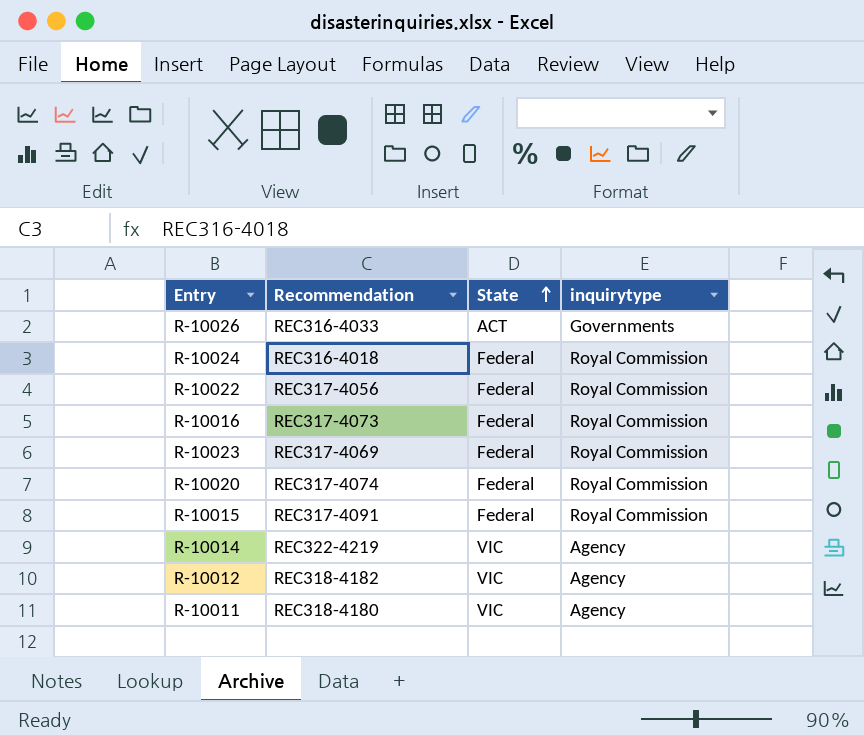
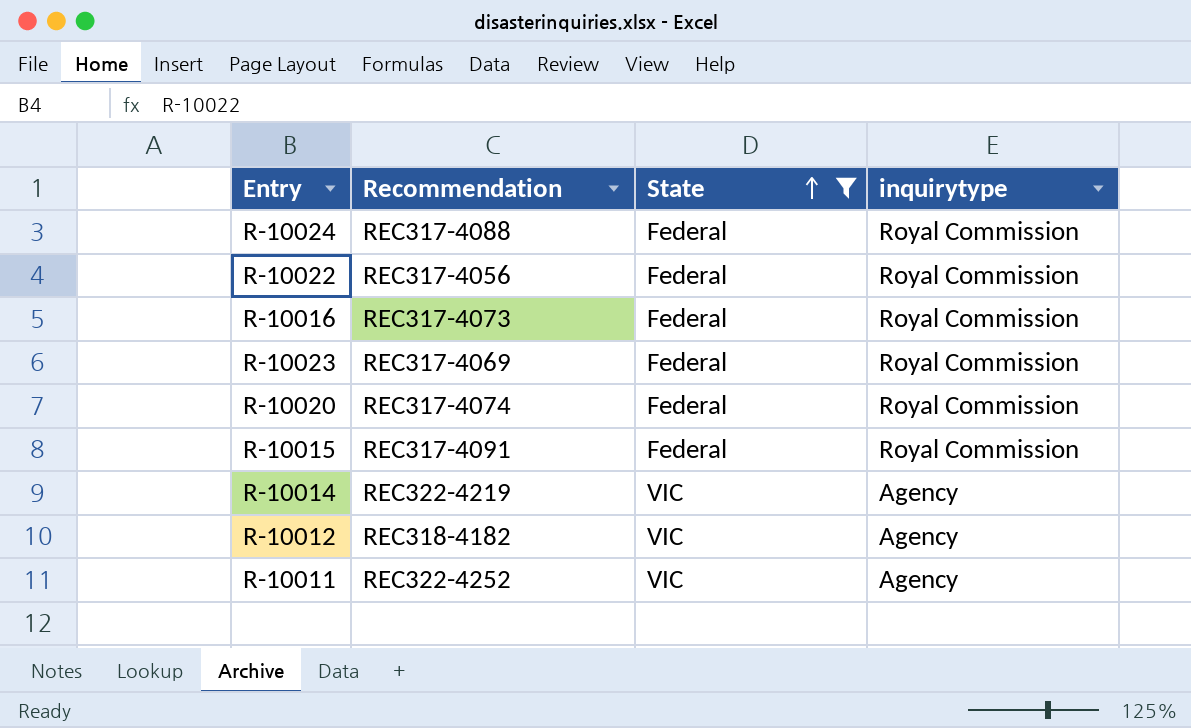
filter: none -> State != ACT
R-10024 | Recommendation: REC316-4018 -> REC317-4088
R-10011 | Recommendation: REC318-4180 -> REC322-4252

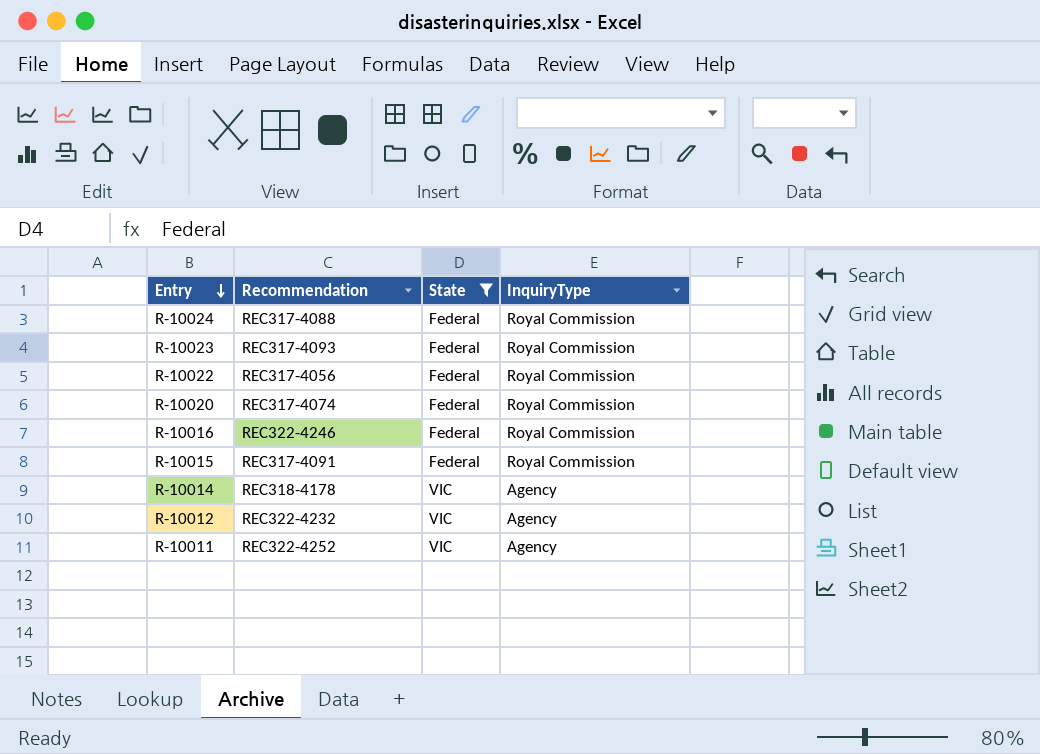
row order: State ascending -> Entry descending
column name: inquirytype -> InquiryType
R-10023 | Recommendation: REC317-4069 -> REC317-4093
R-10016 | Recommendation: REC317-4073 -> REC322-4246
R-10014 | Recommendation: REC322-4219 -> REC318-4178
R-10012 | Recommendation: REC318-4182 -> REC322-4232

